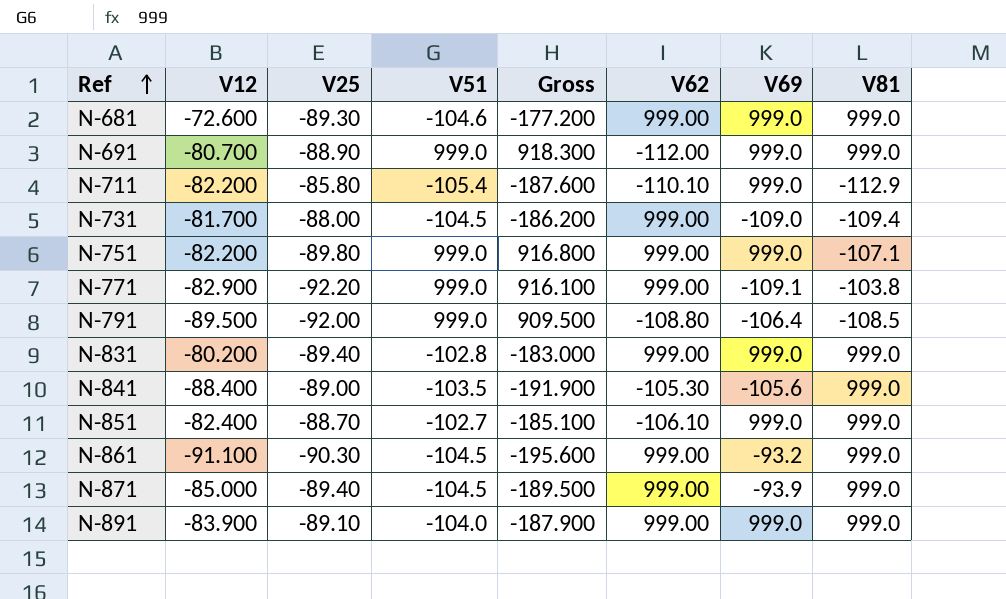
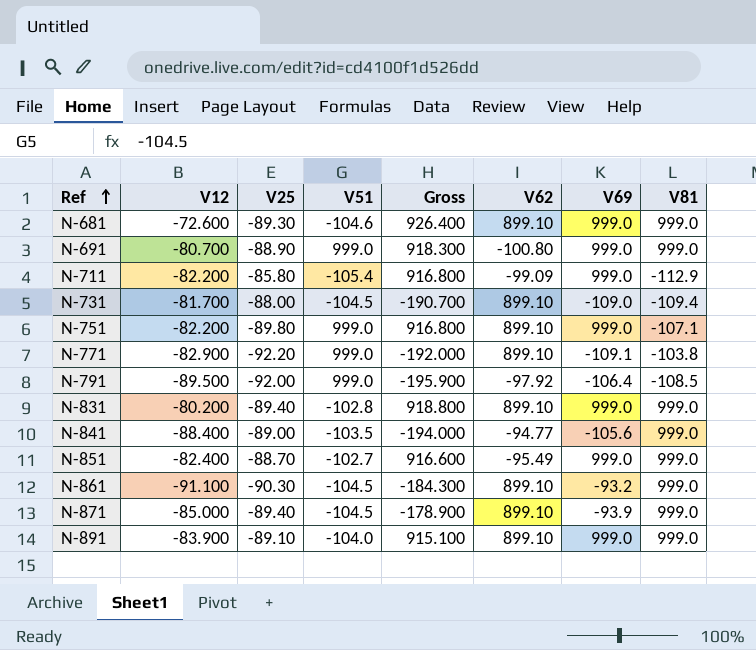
column Gross | formula: [V12] + [V51] -> [V12] + [V69]
N-681 | V62: 999.00 -> 899.10
N-691 | V62: -112.00 -> -100.80
N-711 | V62: -110.10 -> -99.09
N-731 | V62: 999.00 -> 899.10
N-751 | V62: 999.00 -> 899.10
N-771 | V62: 999.00 -> 899.10
N-791 | V62: -108.80 -> -97.92
N-831 | V62: 999.00 -> 899.10
N-841 | V62: -105.30 -> -94.77
N-851 | V62: -106.10 -> -95.49
N-861 | V62: 999.00 -> 899.10
N-871 | V62: 999.00 -> 899.10
N-891 | V62: 999.00 -> 899.10

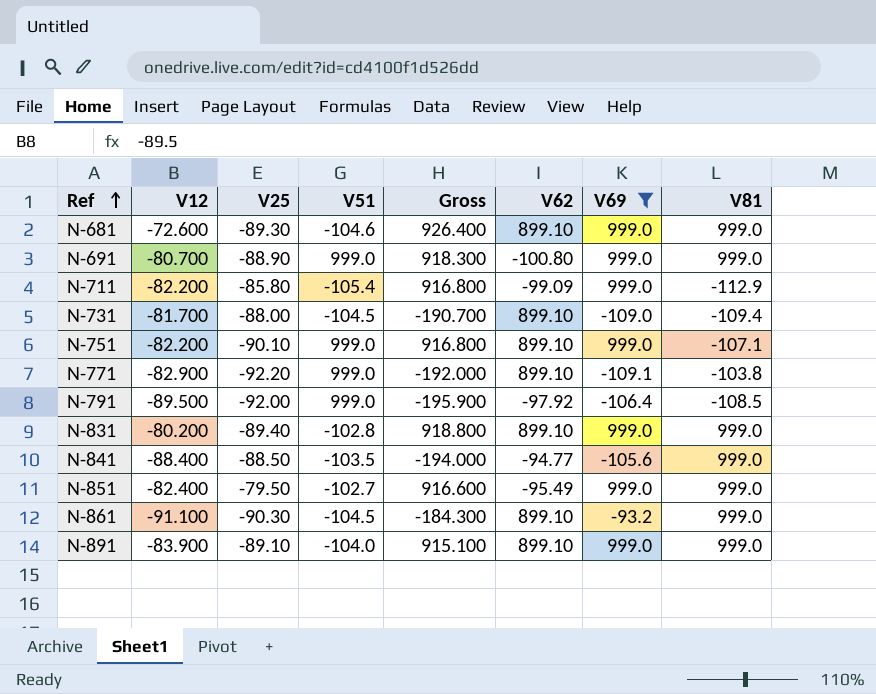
filter: none -> V69 != -93.9
N-751 | V25: -89.80 -> -90.10
N-841 | V25: -89.00 -> -88.50
N-851 | V25: -88.70 -> -79.50

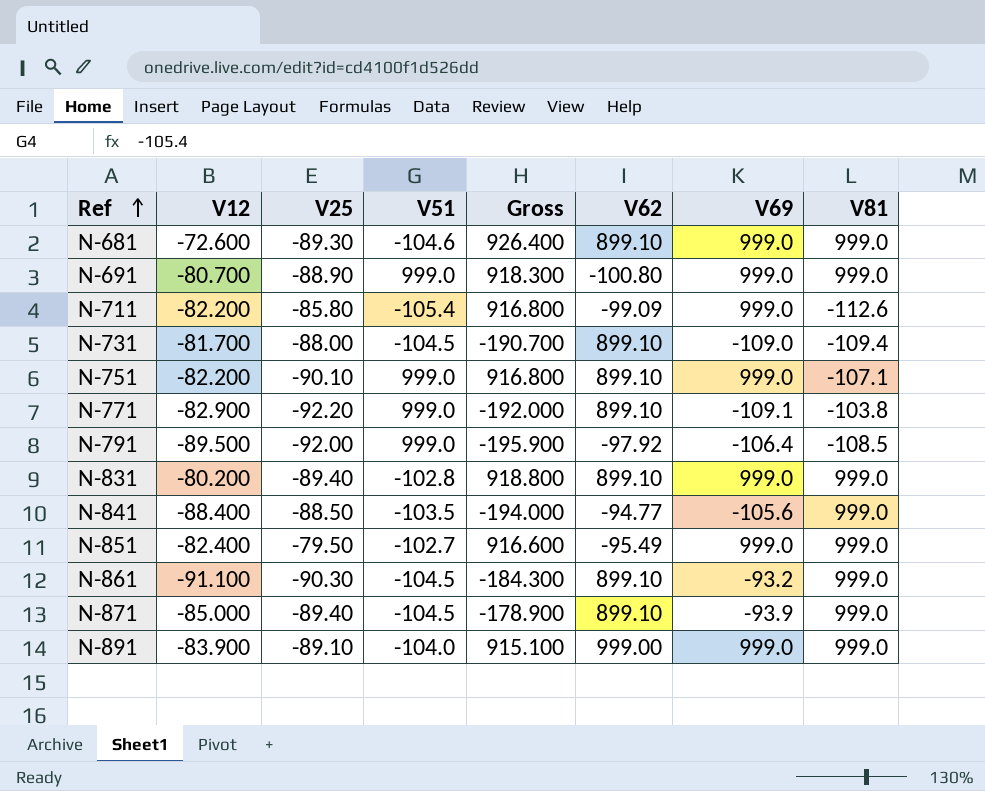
filter: V69 != -93.9 -> none
N-711 | V81: -112.9 -> -112.6
N-891 | V62: 899.10 -> 999.00

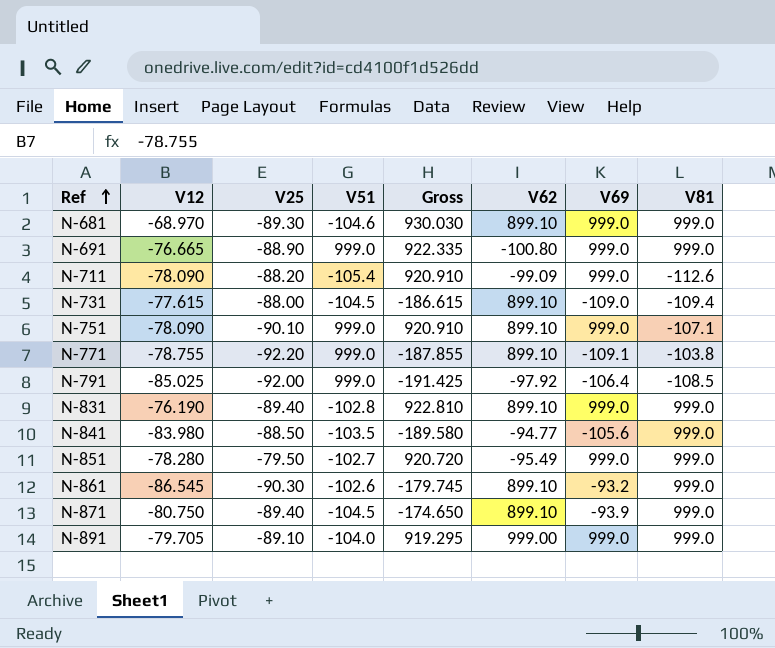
N-681 | V12: -72.600 -> -68.970
N-681 | Gross: 926.400 -> 930.030
N-691 | V12: -80.700 -> -76.665
N-691 | Gross: 918.300 -> 922.335
N-711 | V12: -82.200 -> -78.090
N-711 | V25: -85.80 -> -88.20
N-711 | Gross: 916.800 -> 920.910
N-731 | V12: -81.700 -> -77.615
N-731 | Gross: -190.700 -> -186.615
N-751 | V12: -82.200 -> -78.090
N-751 | Gross: 916.800 -> 920.910
N-771 | V12: -82.900 -> -78.755
N-771 | Gross: -192.000 -> -187.855
N-791 | V12: -89.500 -> -85.025
N-791 | Gross: -195.900 -> -191.425
N-831 | V12: -80.200 -> -76.190
N-831 | Gross: 918.800 -> 922.810
N-841 | V12: -88.400 -> -83.980
N-841 | Gross: -194.000 -> -189.580
N-851 | V12: -82.400 -> -78.280
N-851 | Gross: 916.600 -> 920.720
N-861 | V12: -91.100 -> -86.545
N-861 | V51: -104.5 -> -102.6
N-861 | Gross: -184.300 -> -179.745
N-871 | V12: -85.000 -> -80.750
N-871 | Gross: -178.900 -> -174.650
N-891 | V12: -83.900 -> -79.705
N-891 | Gross: 915.100 -> 919.295

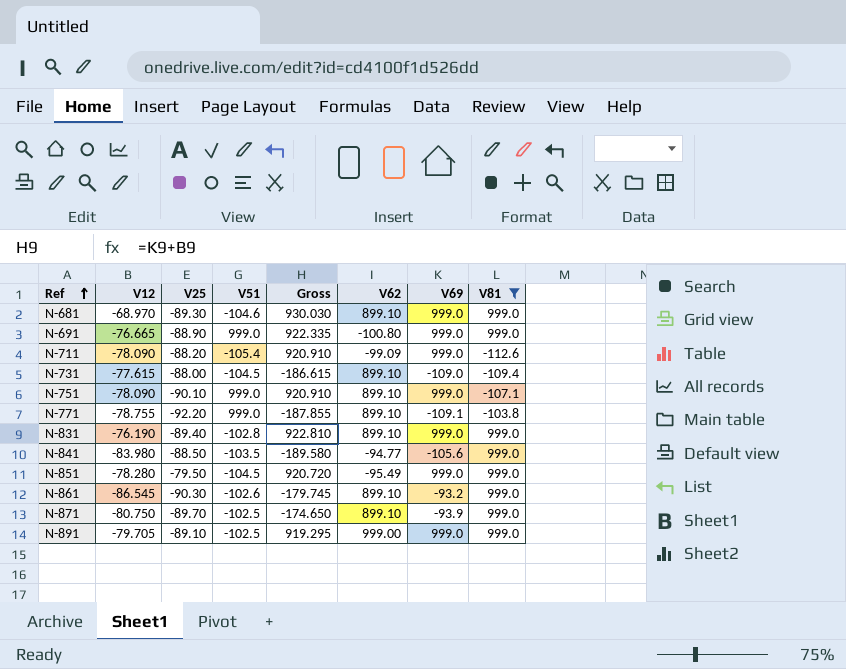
filter: none -> V81 != -108.5
N-851 | V51: -102.7 -> -104.5
N-871 | V25: -89.40 -> -89.70
N-871 | V51: -104.5 -> -102.5
N-891 | V51: -104.0 -> -102.5

